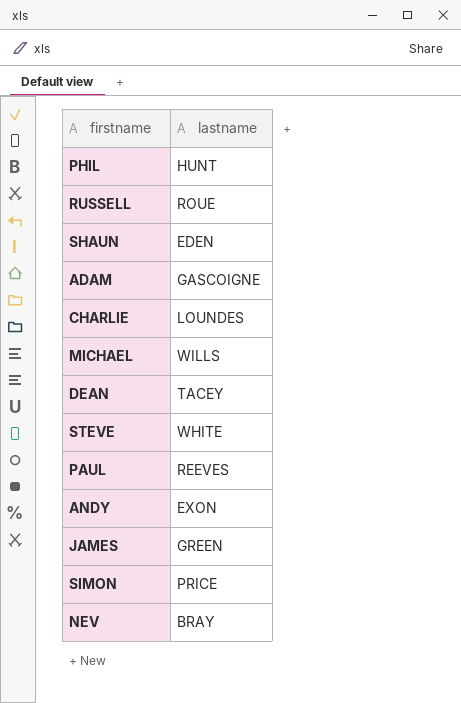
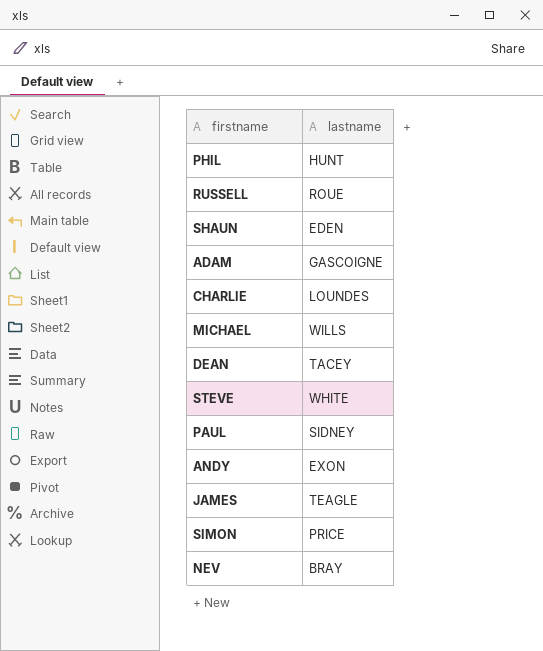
PAUL | lastname: REEVES -> SIDNEY
JAMES | lastname: GREEN -> TEAGLE

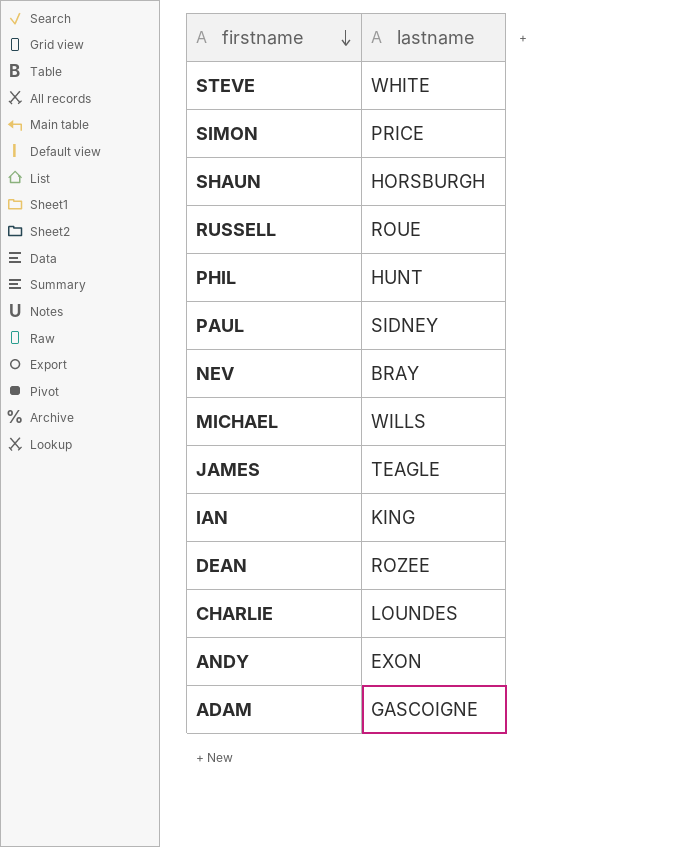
row order: none -> firstname descending
SHAUN | lastname: EDEN -> HORSBURGH
row IAN: none -> KING
DEAN | lastname: TACEY -> ROZEE

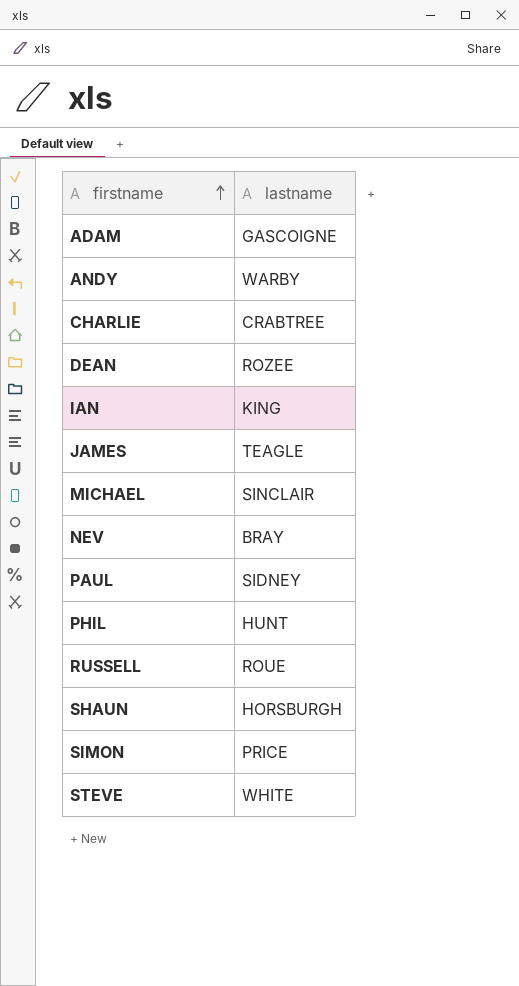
row order: firstname descending -> firstname ascending
ANDY | lastname: EXON -> WARBY
CHARLIE | lastname: LOUNDES -> CRABTREE
MICHAEL | lastname: WILLS -> SINCLAIR

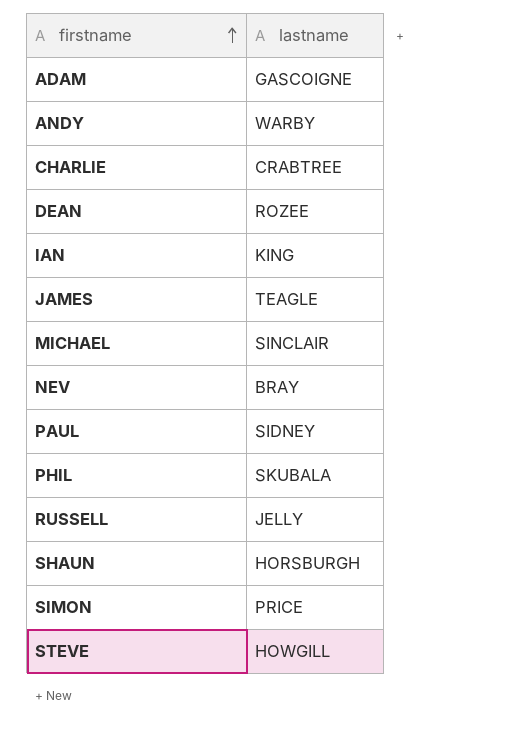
PHIL | lastname: HUNT -> SKUBALA
RUSSELL | lastname: ROUE -> JELLY
STEVE | lastname: WHITE -> HOWGILL

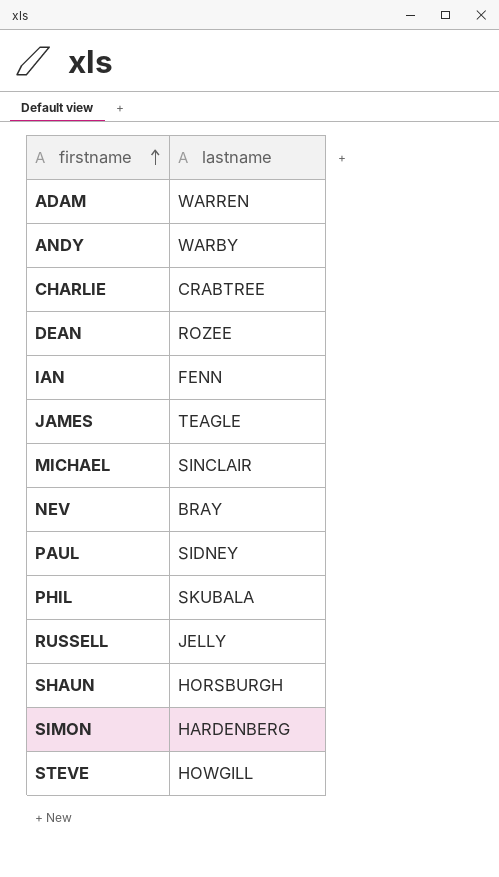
ADAM | lastname: GASCOIGNE -> WARREN
IAN | lastname: KING -> FENN
SIMON | lastname: PRICE -> HARDENBERG

